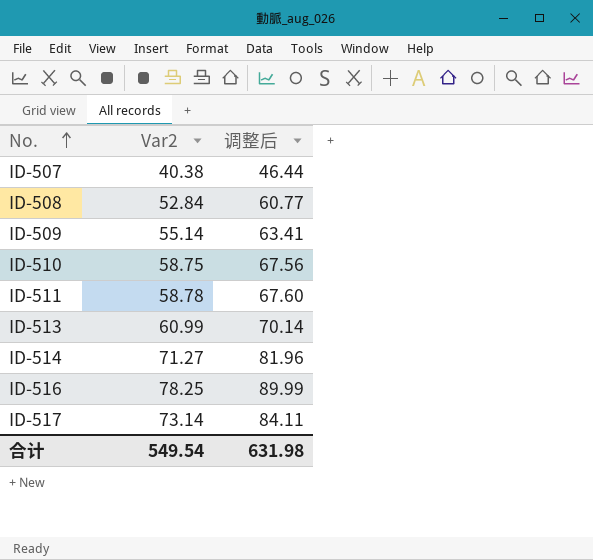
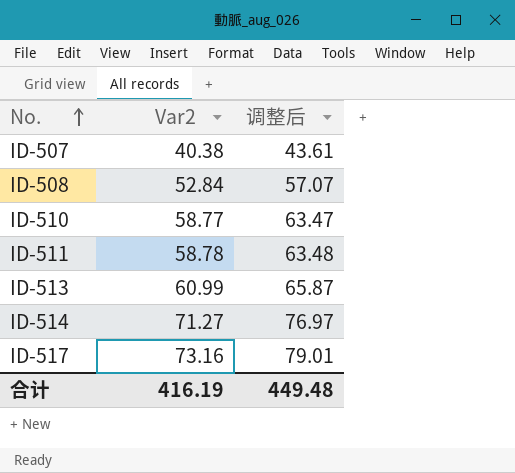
column 调整后 | formula: [Var2] * 1.15 -> [Var2] * 1.08
row ID-509: 55.14 | 63.41 -> none
row ID-516: 78.25 | 89.99 -> none
ID-510 | Var2: 58.75 -> 58.77
ID-517 | Var2: 73.14 -> 73.16
合计 | Var2: 549.54 -> 416.19
合计 | 调整后: 631.98 -> 449.48

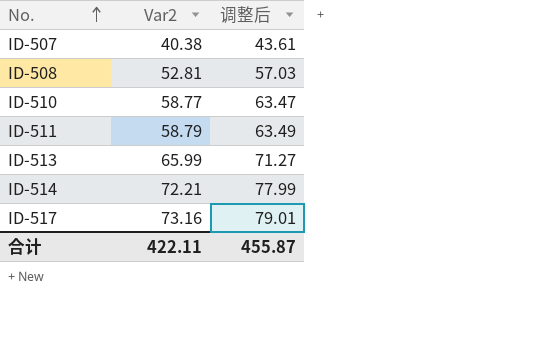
ID-508 | Var2: 52.84 -> 52.81
ID-508 | 调整后: 57.07 -> 57.03
ID-511 | Var2: 58.78 -> 58.79
ID-511 | 调整后: 63.48 -> 63.49
ID-513 | Var2: 60.99 -> 65.99
ID-513 | 调整后: 65.87 -> 71.27
ID-514 | Var2: 71.27 -> 72.21
ID-514 | 调整后: 76.97 -> 77.99
合计 | Var2: 416.19 -> 422.11
合计 | 调整后: 449.48 -> 455.87

